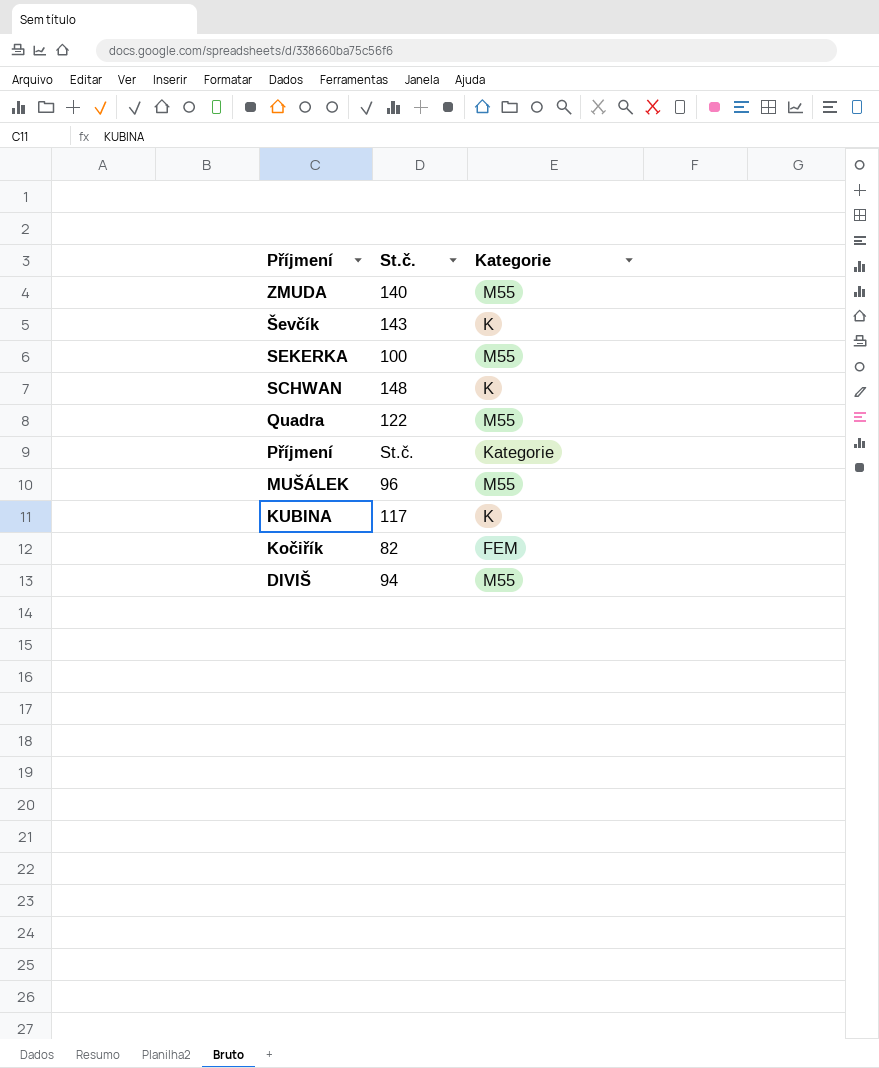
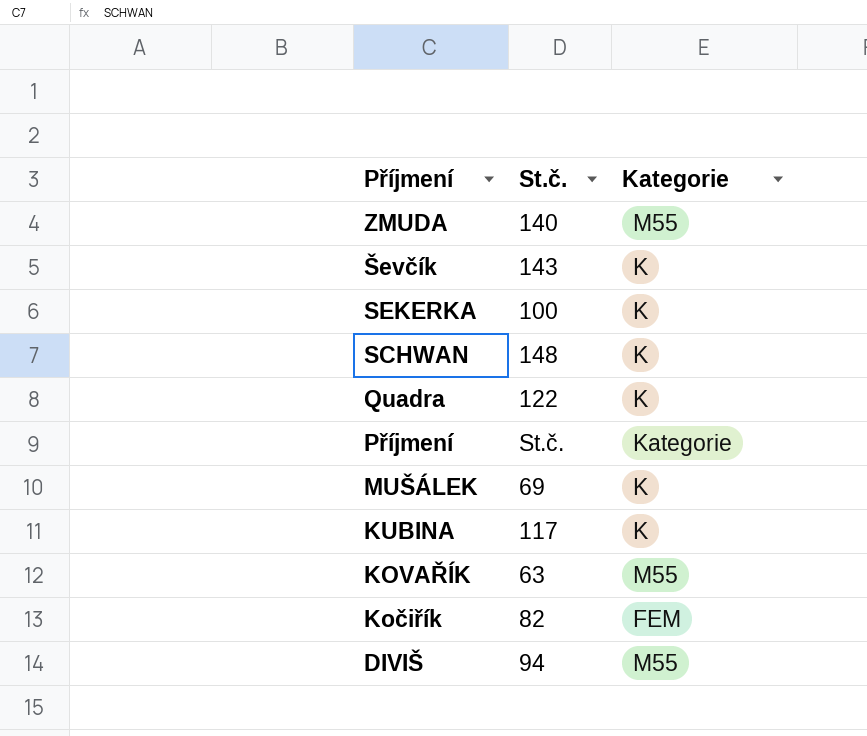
SEKERKA | Kategorie: M55 -> K
Quadra | Kategorie: M55 -> K
MUŠÁLEK | St.č.: 96 -> 69
MUŠÁLEK | Kategorie: M55 -> K
row KOVAŘÍK: none -> 63 | M55

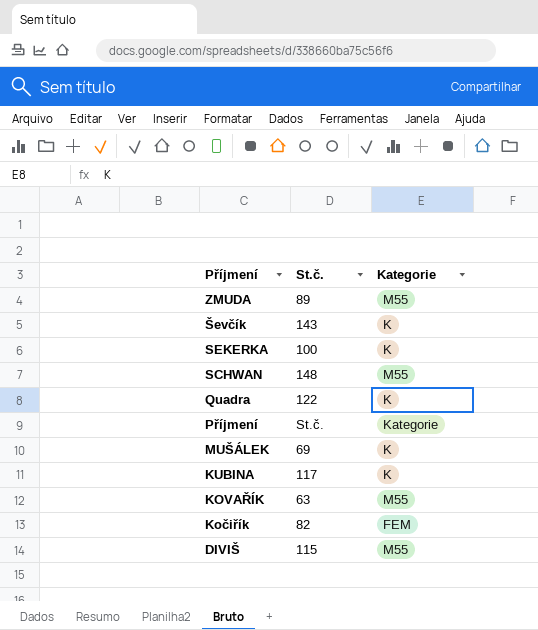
ZMUDA | St.č.: 140 -> 89
SCHWAN | Kategorie: K -> M55
DIVIŠ | St.č.: 94 -> 115

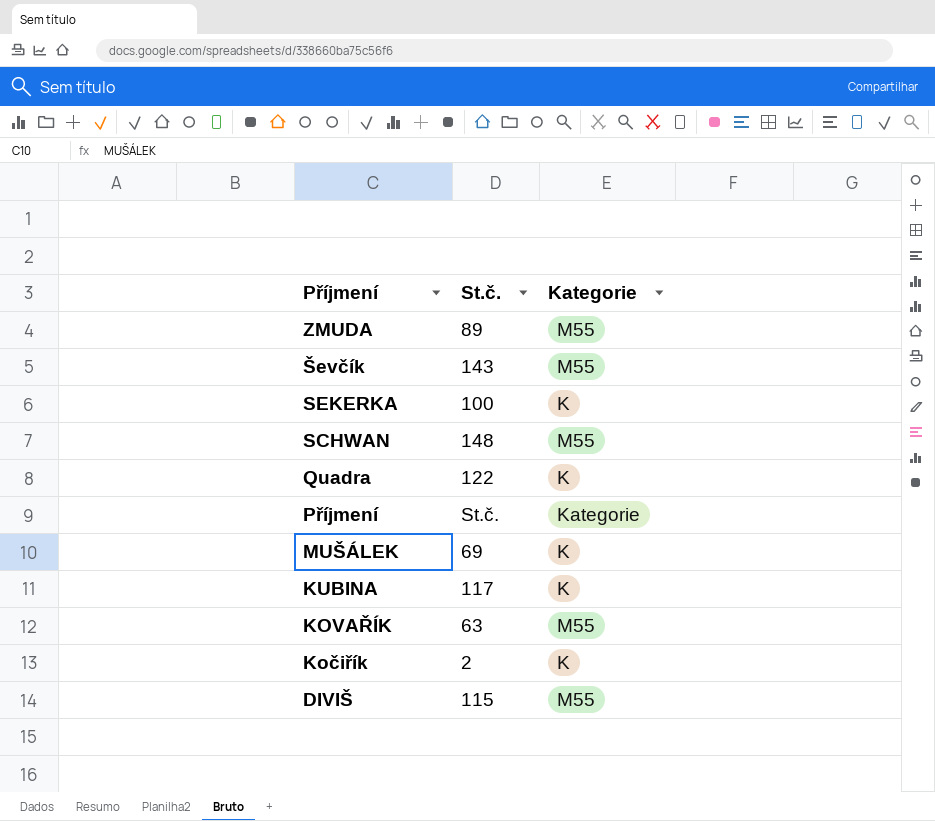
Ševčík | Kategorie: K -> M55
Kočiřík | St.č.: 82 -> 2
Kočiřík | Kategorie: FEM -> K

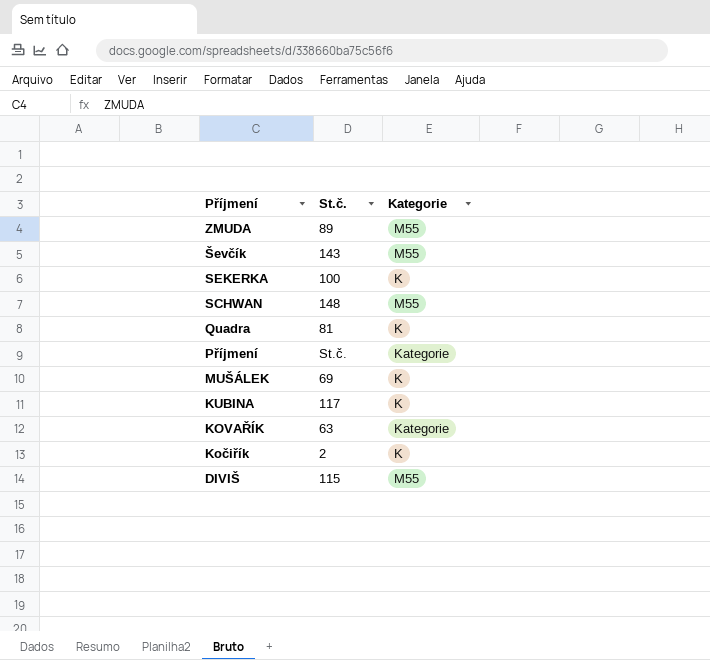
Quadra | St.č.: 122 -> 81
KOVAŘÍK | Kategorie: M55 -> Kategorie

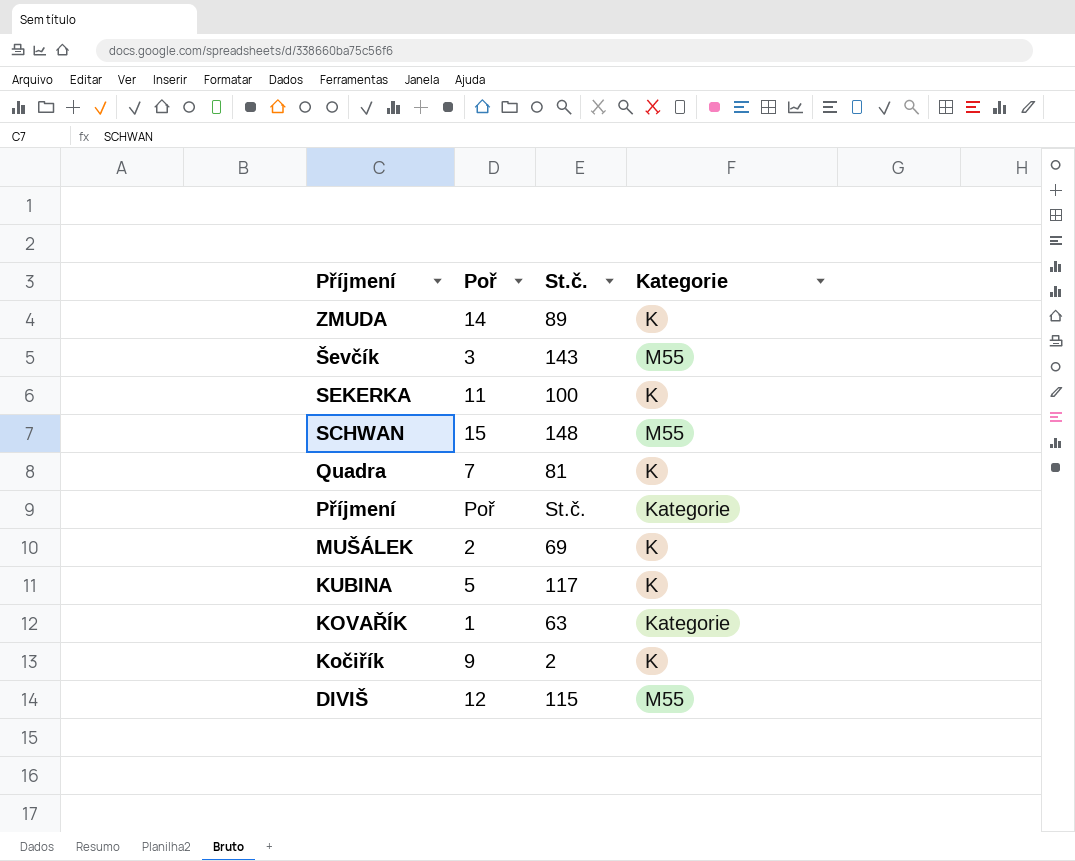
column Poř | position: none -> 2
ZMUDA | Kategorie: M55 -> K

